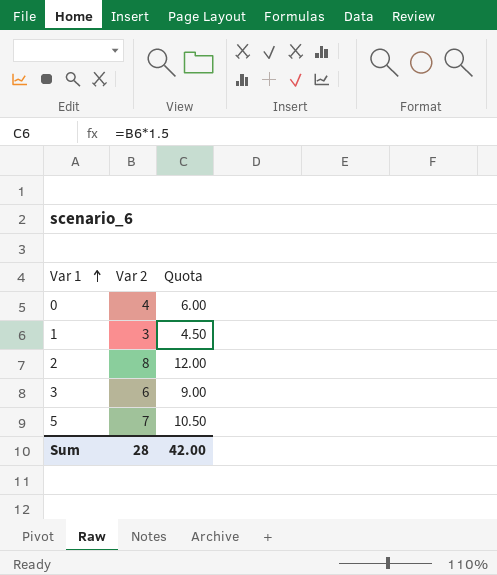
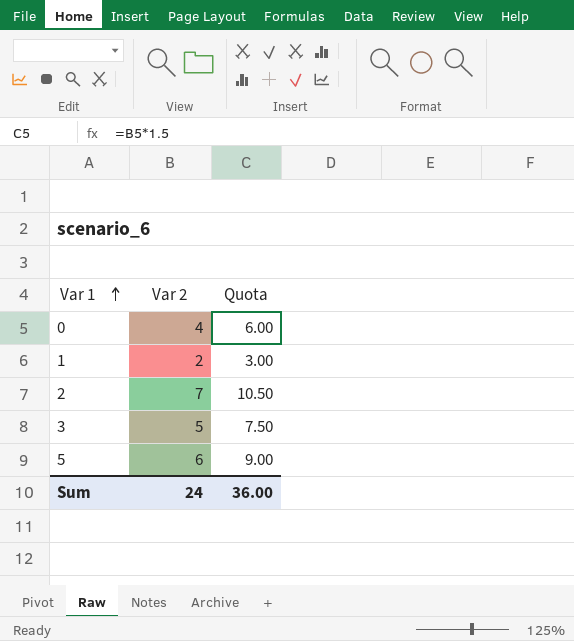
1 | Var 2: 3 -> 2
1 | Quota: 4.50 -> 3.00
2 | Var 2: 8 -> 7
2 | Quota: 12.00 -> 10.50
3 | Var 2: 6 -> 5
3 | Quota: 9.00 -> 7.50
5 | Var 2: 7 -> 6
5 | Quota: 10.50 -> 9.00
Sum | Var 2: 28 -> 24
Sum | Quota: 42.00 -> 36.00

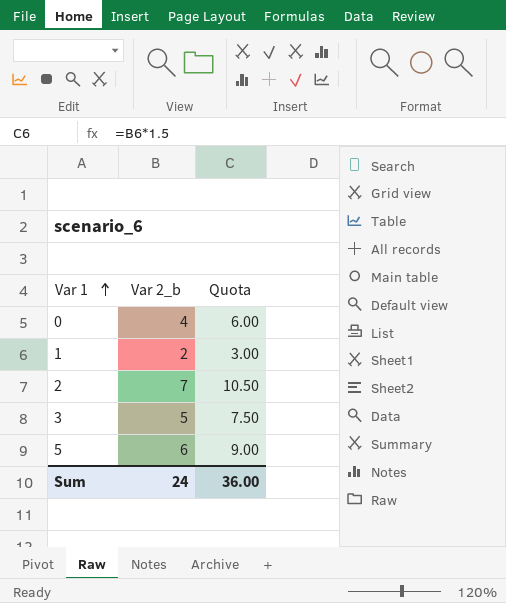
column name: Var 2 -> Var 2_b

